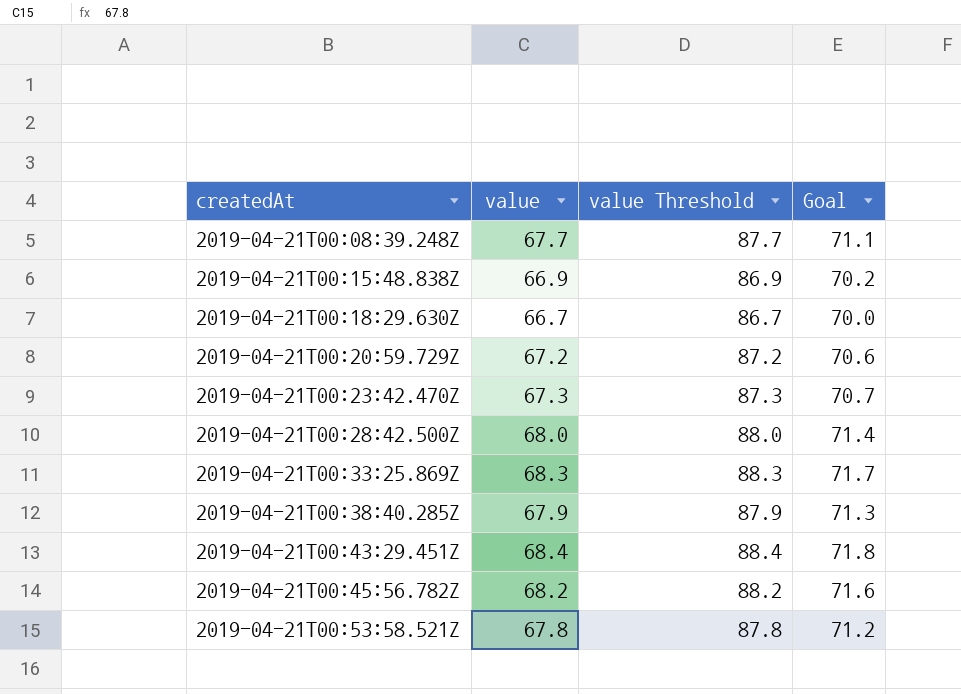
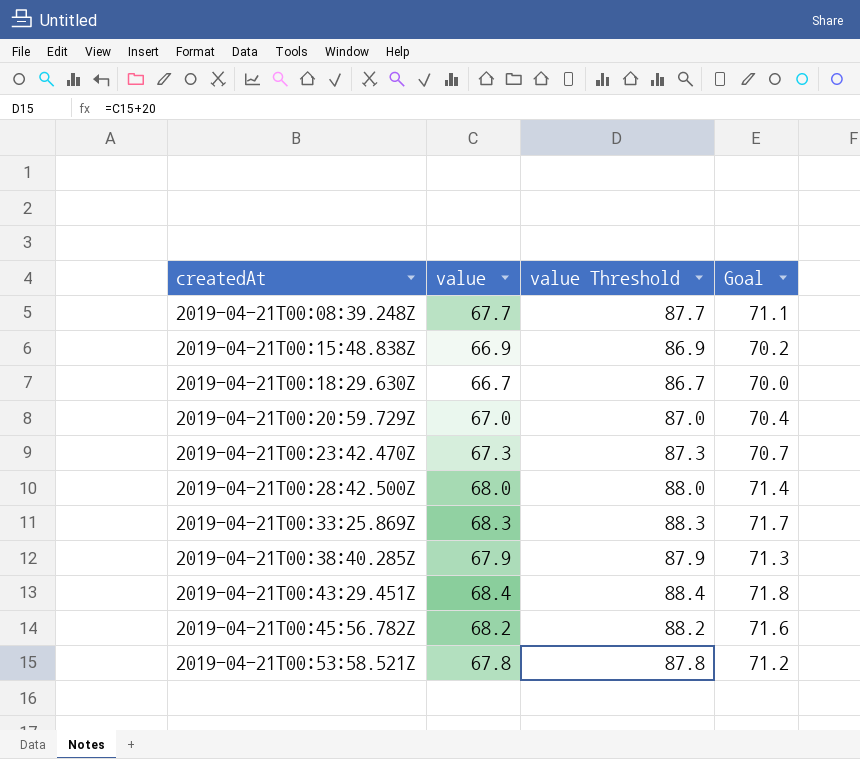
2019-04-21T00:20:59.729Z | value: 67.2 -> 67.0
2019-04-21T00:20:59.729Z | value Threshold: 87.2 -> 87.0
2019-04-21T00:20:59.729Z | Goal: 70.6 -> 70.4

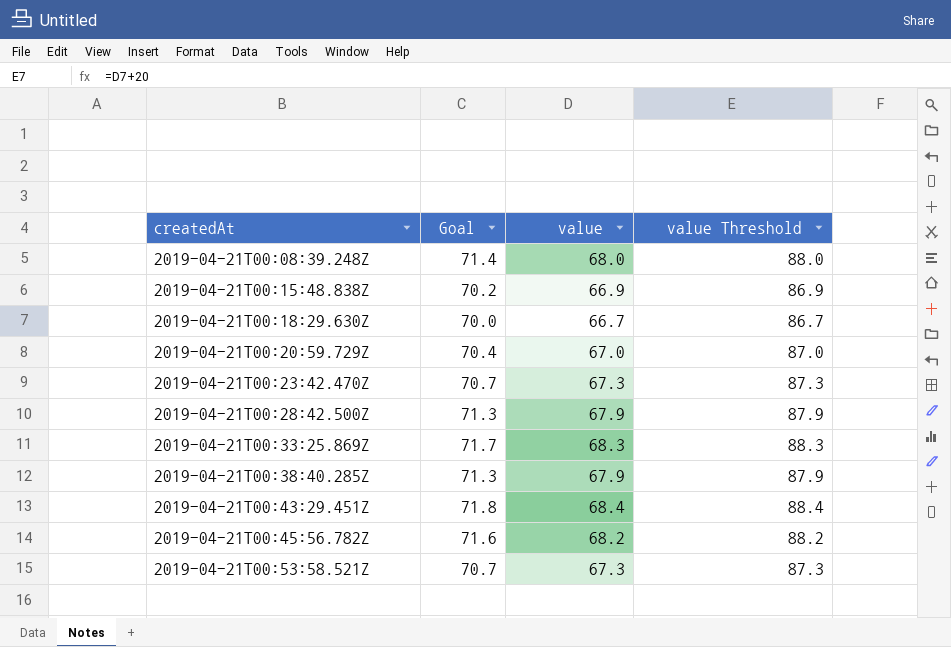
column Goal | position: 4 -> 2
2019-04-21T00:08:39.248Z | Goal: 71.1 -> 71.4
2019-04-21T00:08:39.248Z | value: 67.7 -> 68.0
2019-04-21T00:08:39.248Z | value Threshold: 87.7 -> 88.0
2019-04-21T00:28:42.500Z | Goal: 71.4 -> 71.3
2019-04-21T00:28:42.500Z | value: 68.0 -> 67.9
2019-04-21T00:28:42.500Z | value Threshold: 88.0 -> 87.9
2019-04-21T00:53:58.521Z | Goal: 71.2 -> 70.7
2019-04-21T00:53:58.521Z | value: 67.8 -> 67.3
2019-04-21T00:53:58.521Z | value Threshold: 87.8 -> 87.3

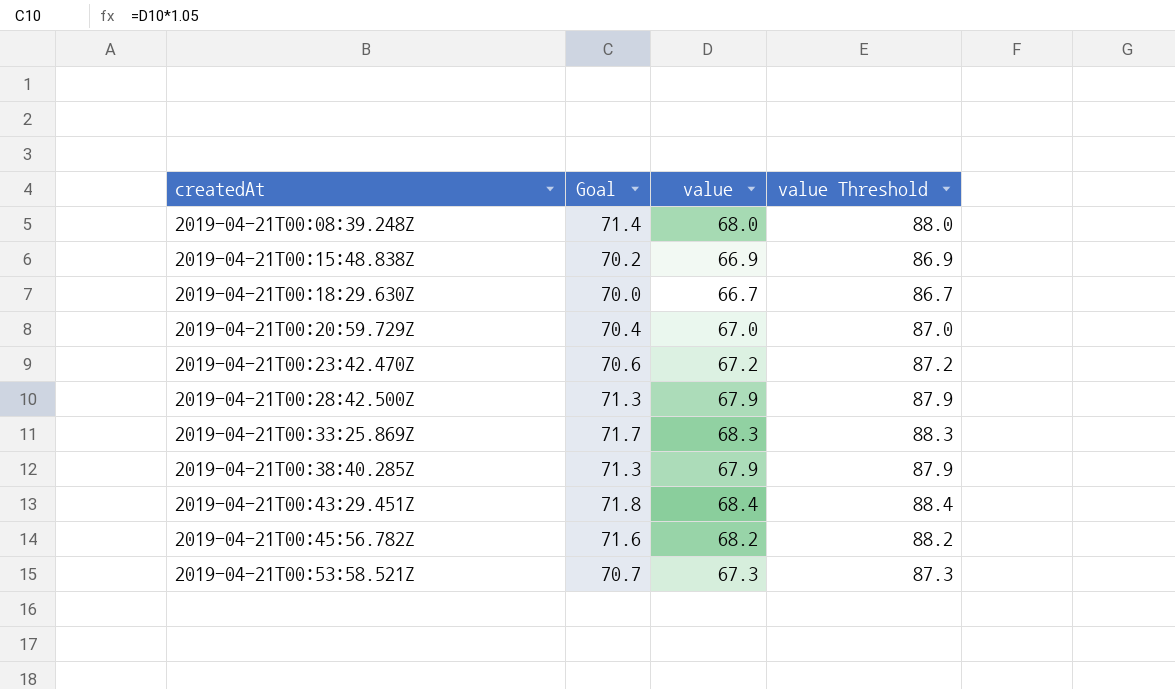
2019-04-21T00:23:42.470Z | Goal: 70.7 -> 70.6
2019-04-21T00:23:42.470Z | value: 67.3 -> 67.2
2019-04-21T00:23:42.470Z | value Threshold: 87.3 -> 87.2

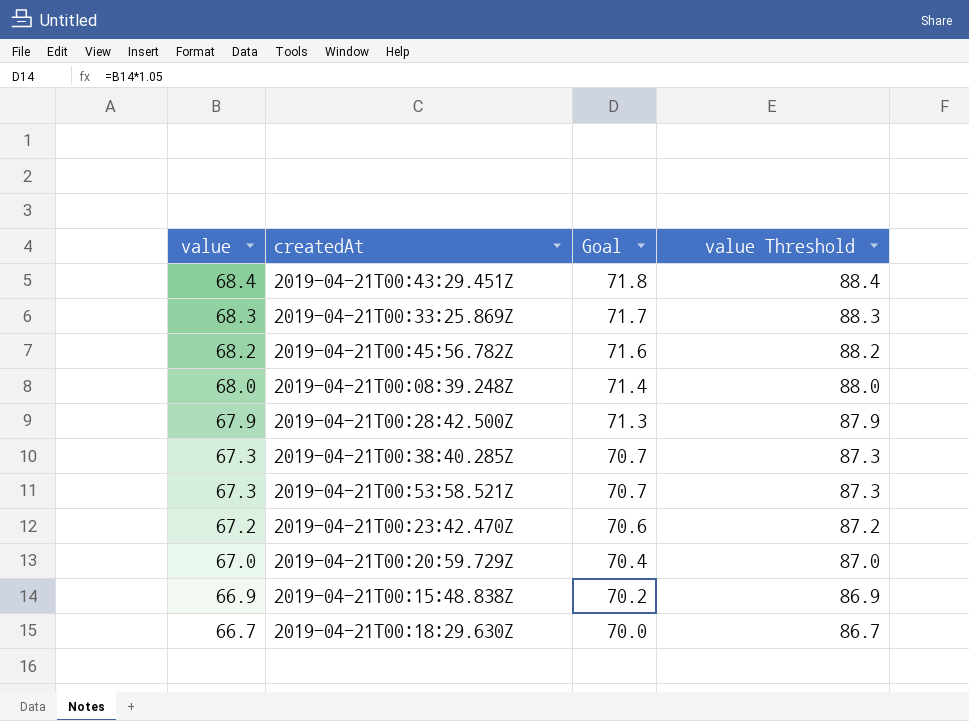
row order: createdAt ascending -> value descending
column value | position: 3 -> 1
2019-04-21T00:38:40.285Z | value: 67.9 -> 67.3
2019-04-21T00:38:40.285Z | Goal: 71.3 -> 70.7
2019-04-21T00:38:40.285Z | value Threshold: 87.9 -> 87.3

